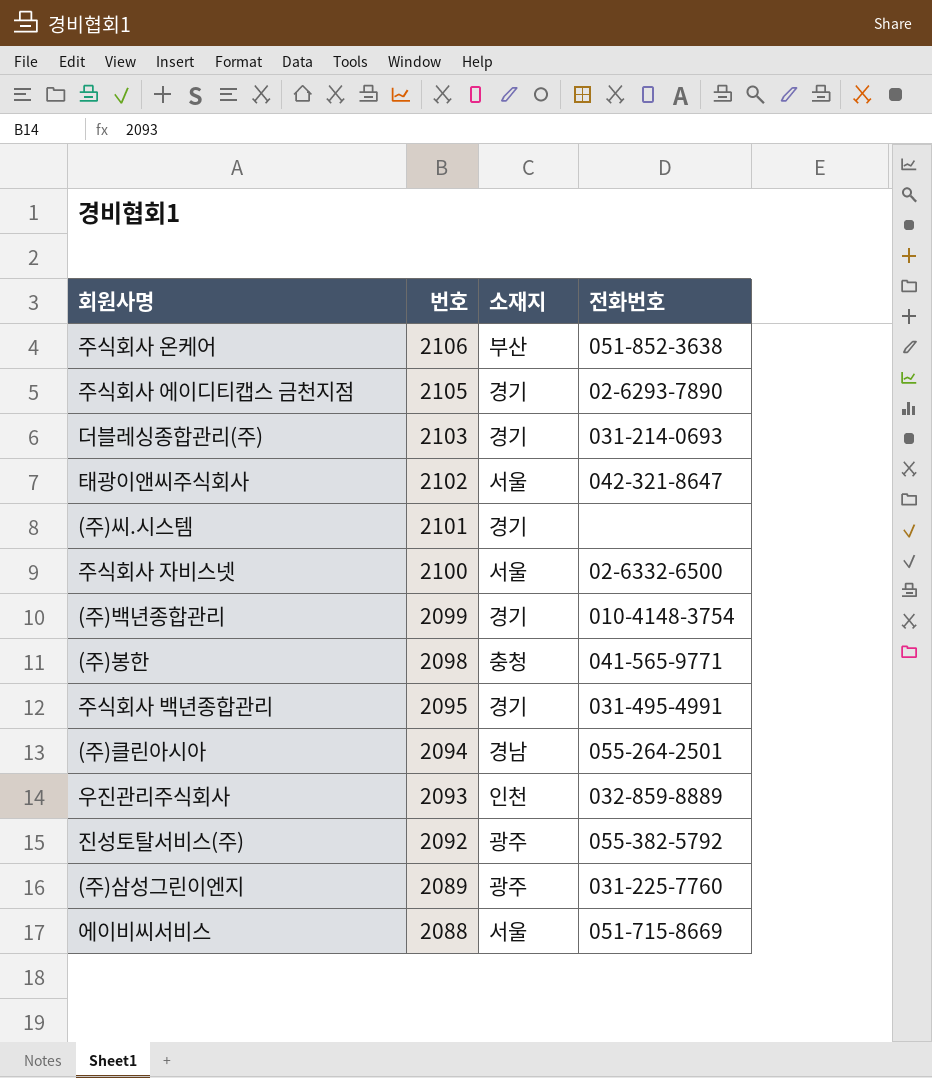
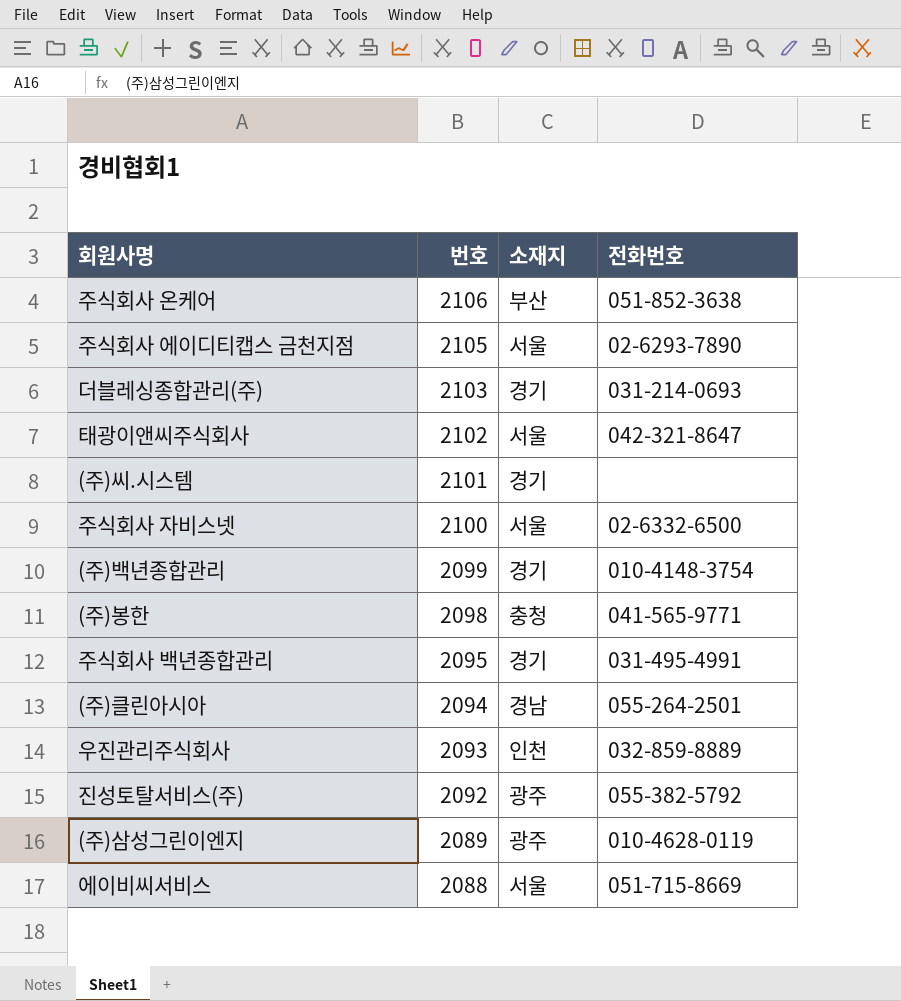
주식회사 에이디티캡스 금천지점 | 소재지: 경기 -> 서울
(주)삼성그린이엔지 | 전화번호: 031-225-7760 -> 010-4628-0119

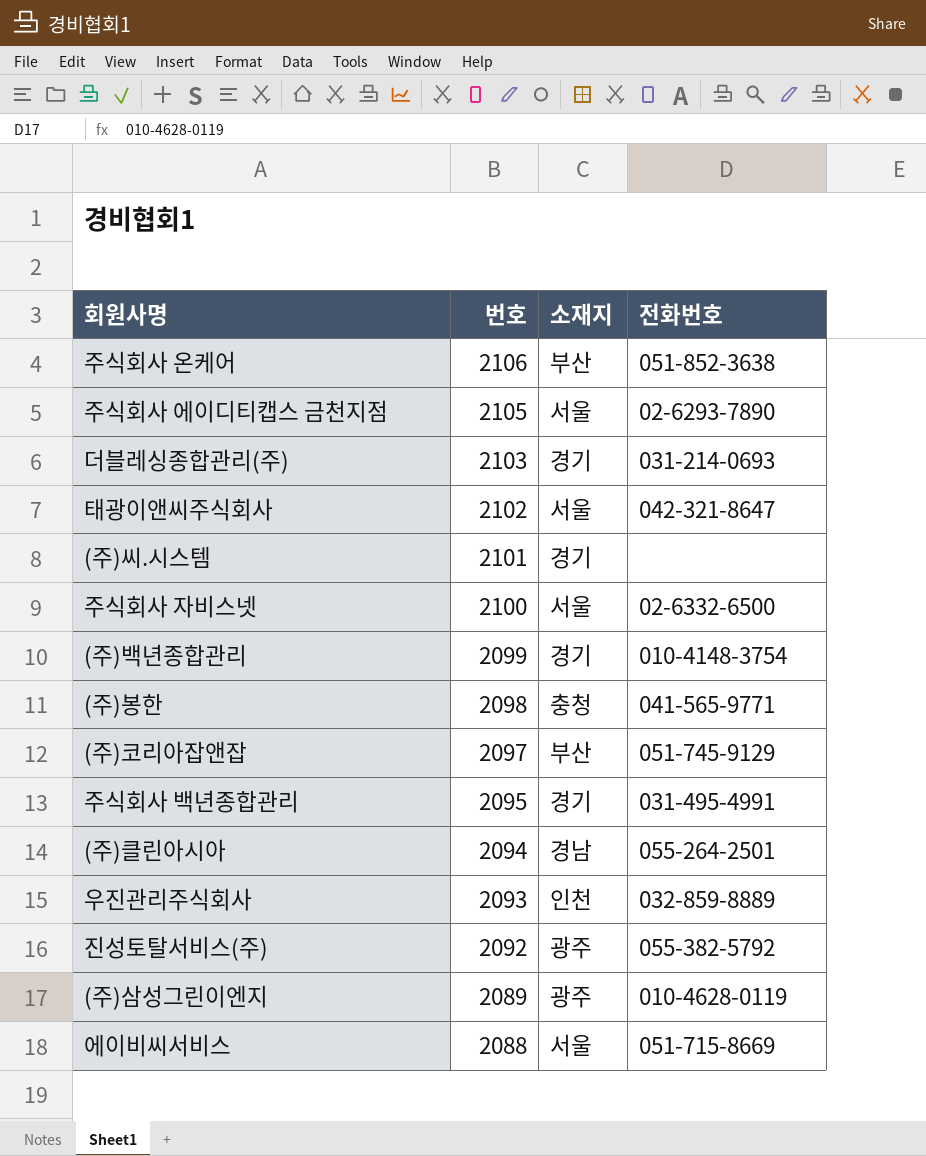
row (주)코리아잡앤잡: none -> 2097 | 부산 | 051-745-9129

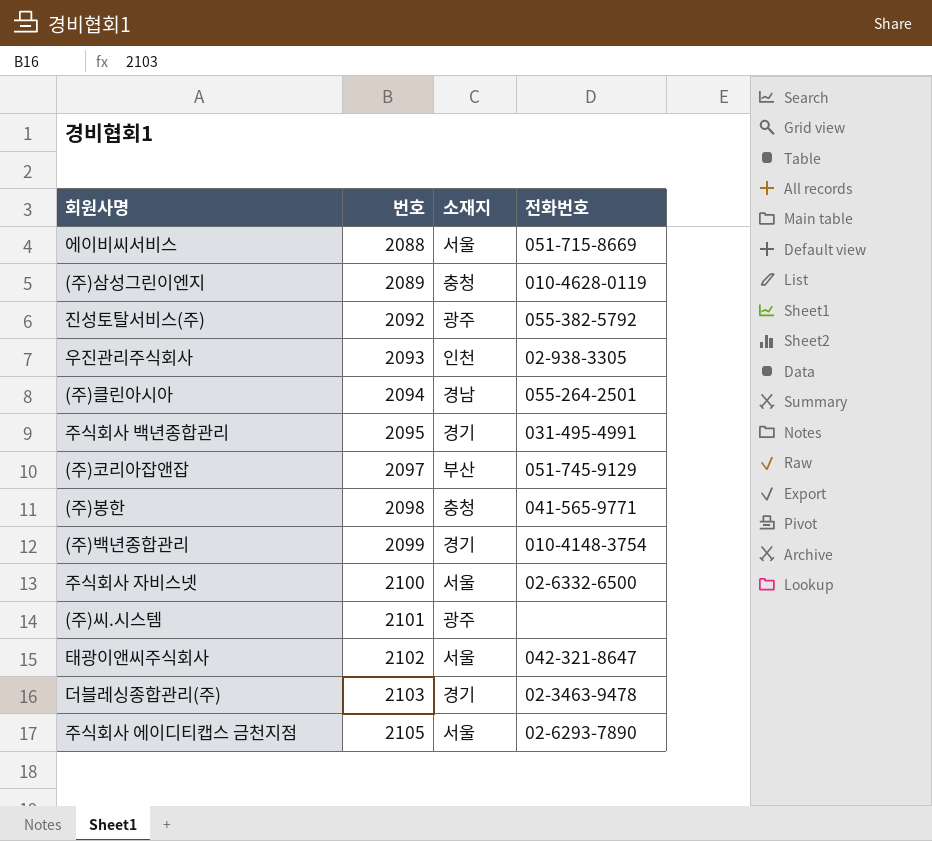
row order: 번호 descending -> 번호 ascending
row 주식회사 온케어: 2106 | 부산 | 051-852-3638 -> none
(주)삼성그린이엔지 | 소재지: 광주 -> 충청
우진관리주식회사 | 전화번호: 032-859-8889 -> 02-938-3305
(주)씨.시스템 | 소재지: 경기 -> 광주
더블레싱종합관리(주) | 전화번호: 031-214-0693 -> 02-3463-9478

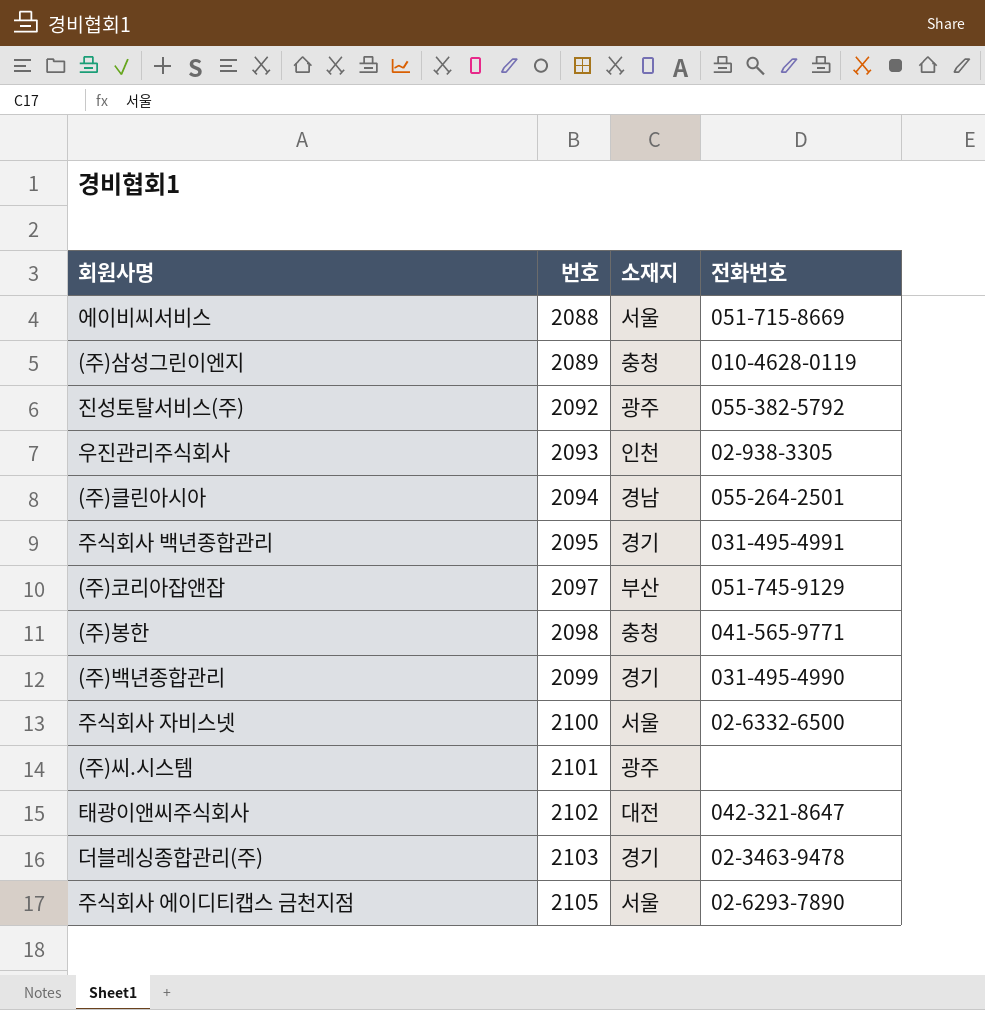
(주)백년종합관리 | 전화번호: 010-4148-3754 -> 031-495-4990
태광이앤씨주식회사 | 소재지: 서울 -> 대전

